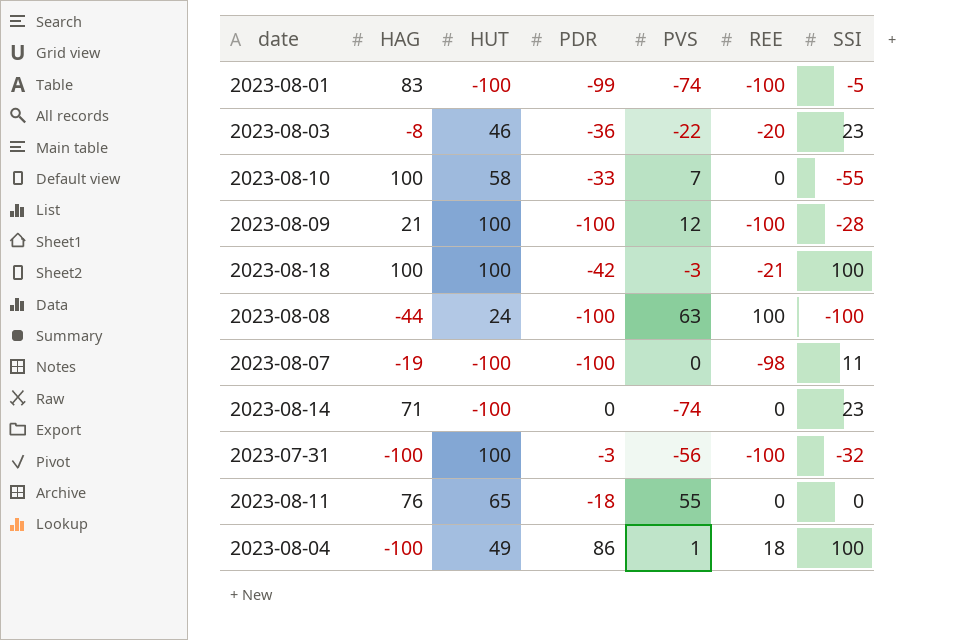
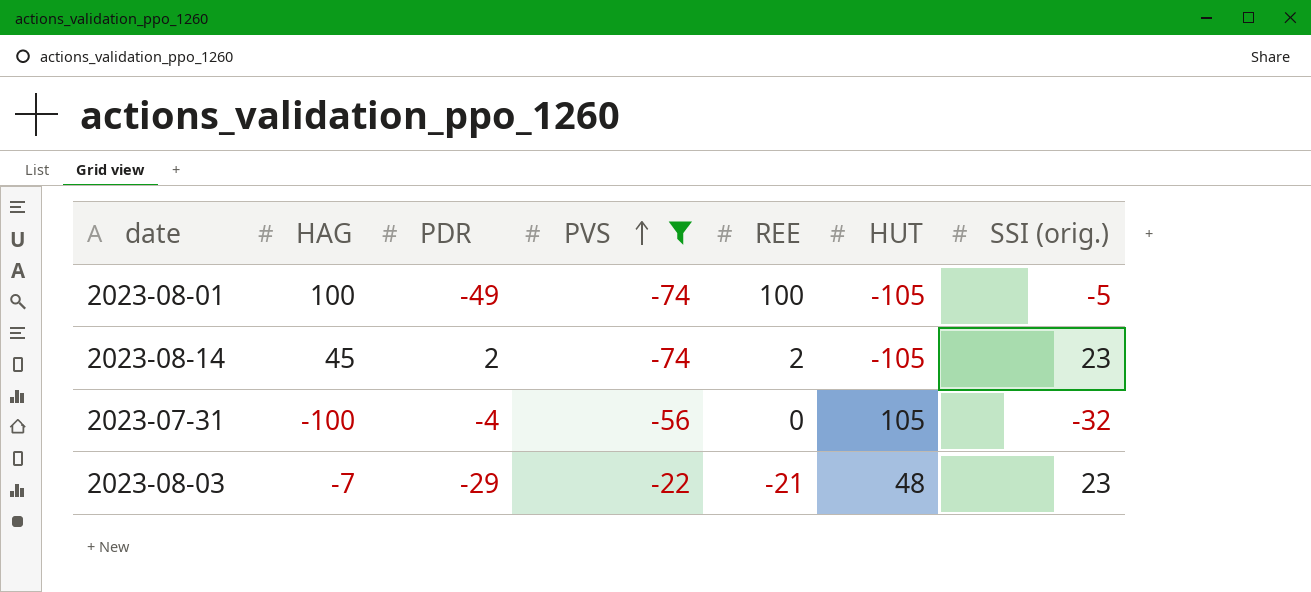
filter: none -> PVS <= -22
row order: none -> PVS ascending
column HUT | position: 3 -> 6
column name: SSI -> SSI (orig.)
2023-08-01 | HAG: 83 -> 100
2023-08-01 | PDR: -99 -> -49
2023-08-01 | REE: -100 -> 100
2023-08-01 | HUT: -100 -> -105
2023-08-14 | HAG: 71 -> 45
2023-08-14 | PDR: 0 -> 2
2023-08-14 | REE: 0 -> 2
2023-08-14 | HUT: -100 -> -105
2023-07-31 | PDR: -3 -> -4
2023-07-31 | REE: -100 -> 0
2023-07-31 | HUT: 100 -> 105
2023-08-03 | HAG: -8 -> -7
2023-08-03 | PDR: -36 -> -29
2023-08-03 | REE: -20 -> -21
2023-08-03 | HUT: 46 -> 48

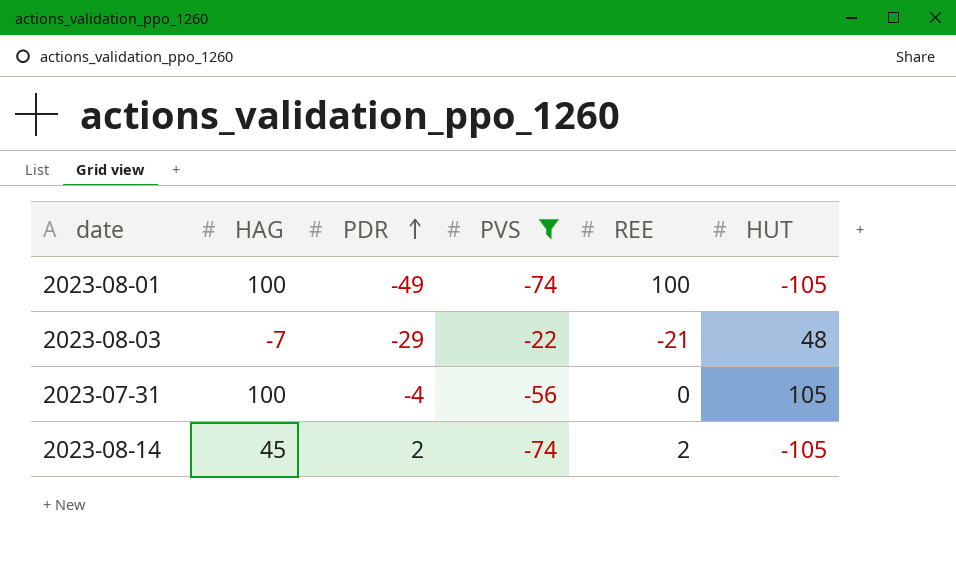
row order: PVS ascending -> PDR ascending
column SSI (orig.) | position: 7 -> none
2023-07-31 | HAG: -100 -> 100

